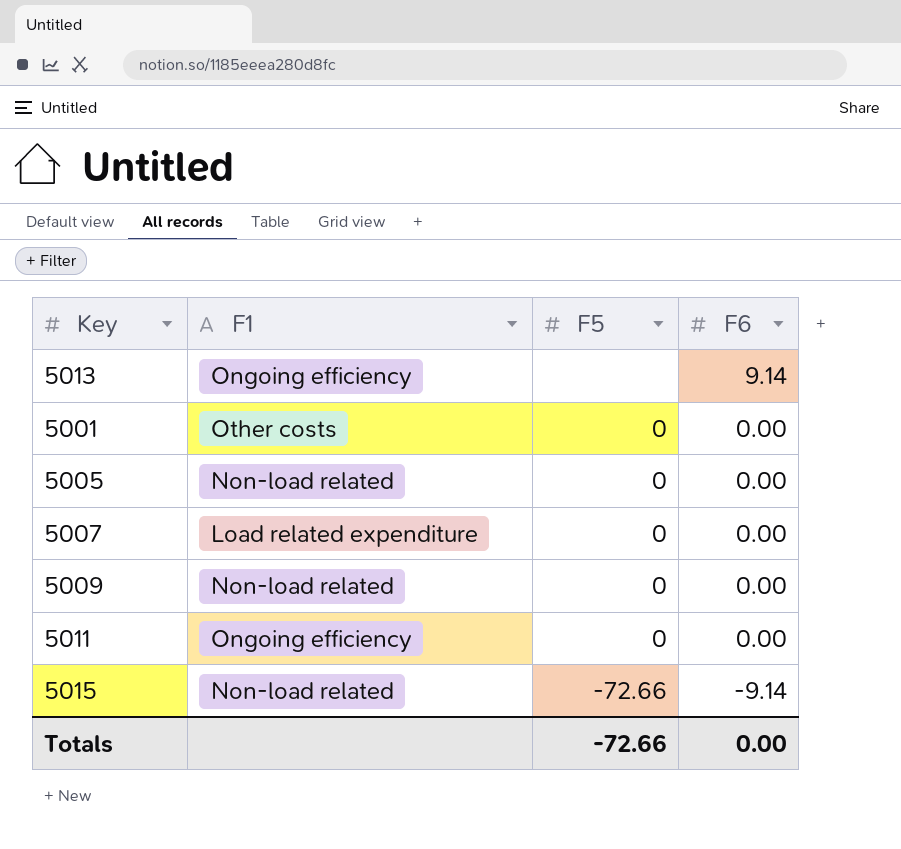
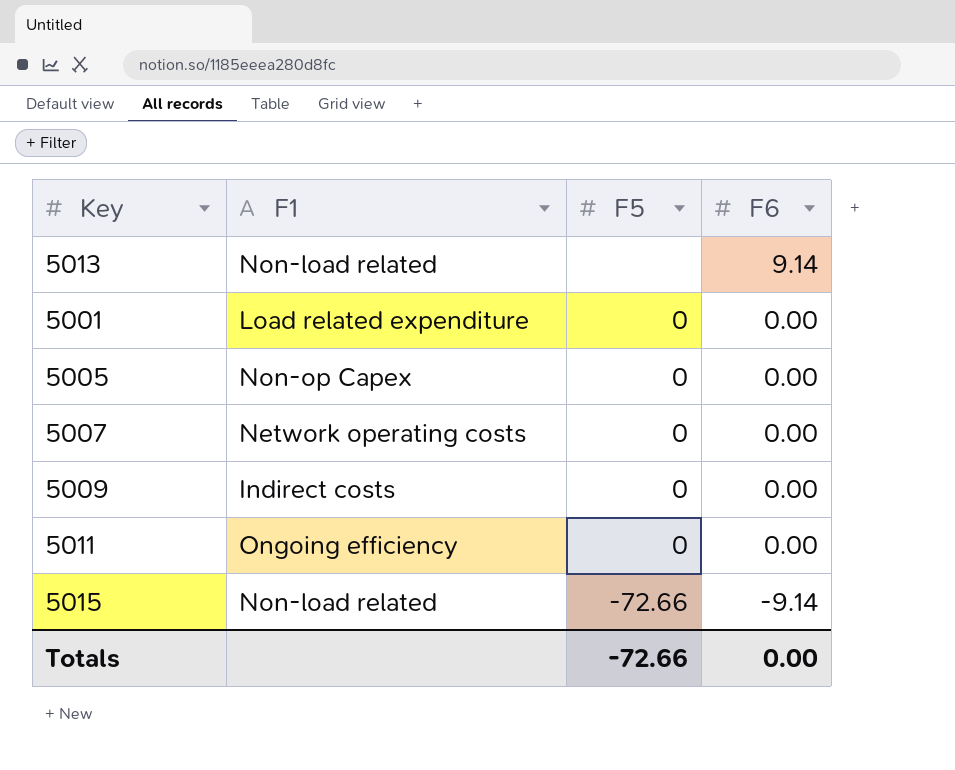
5013 | F1: Ongoing efficiency -> Non-load related
5001 | F1: Other costs -> Load related expenditure
5005 | F1: Non-load related -> Non-op Capex
5007 | F1: Load related expenditure -> Network operating costs
5009 | F1: Non-load related -> Indirect costs

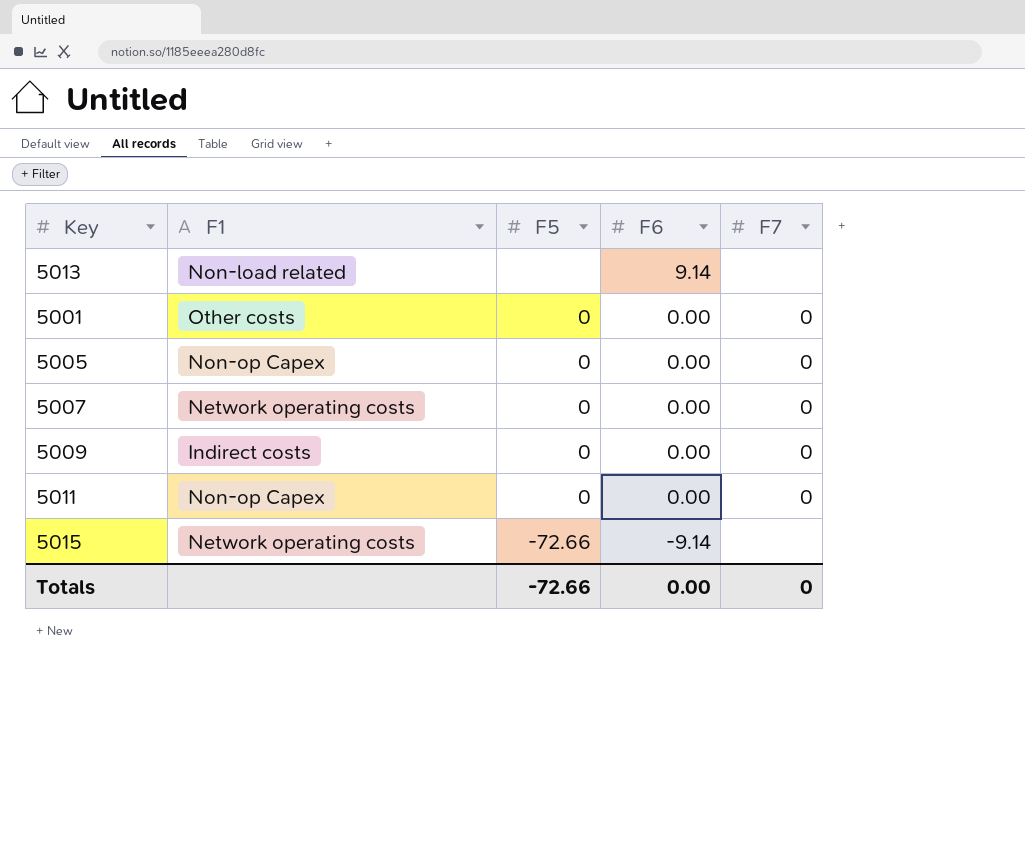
column F7 | position: none -> 5
5001 | F1: Load related expenditure -> Other costs
5011 | F1: Ongoing efficiency -> Non-op Capex
5015 | F1: Non-load related -> Network operating costs

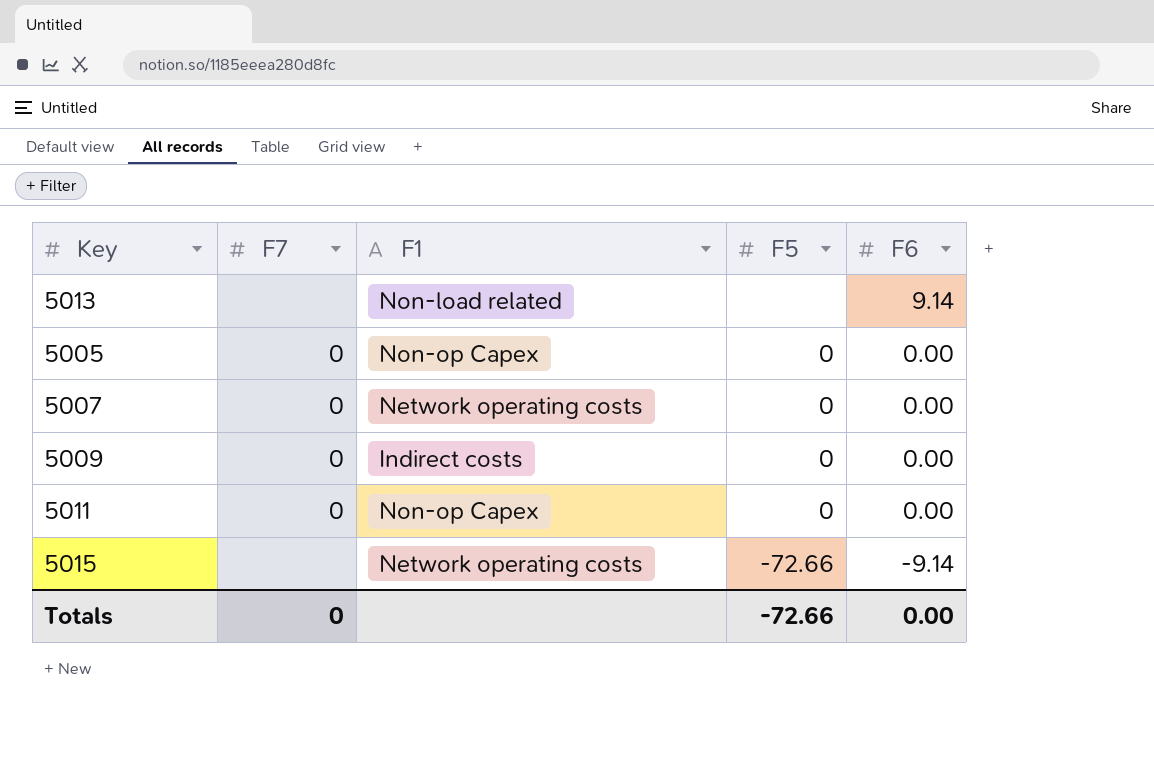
column F7 | position: 5 -> 2
row 5001: Other costs | 0 | 0.00 | 0 -> none

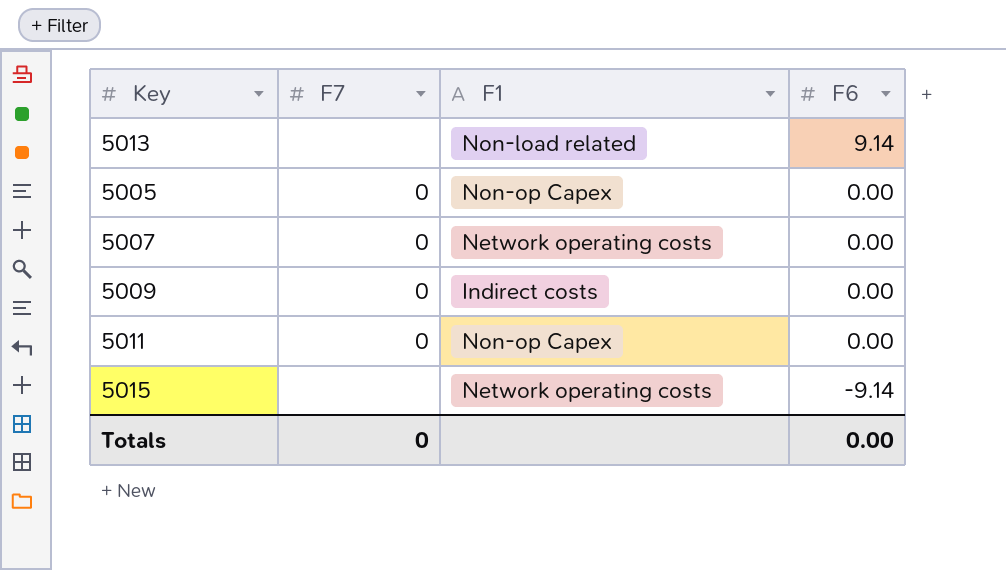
column F5 | position: 4 -> none

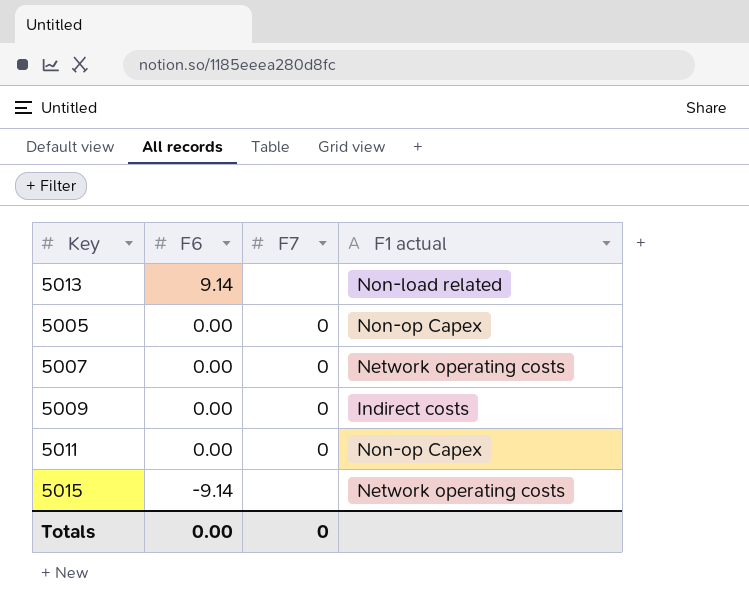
column F6 | position: 4 -> 2
column name: F1 -> F1 actual

